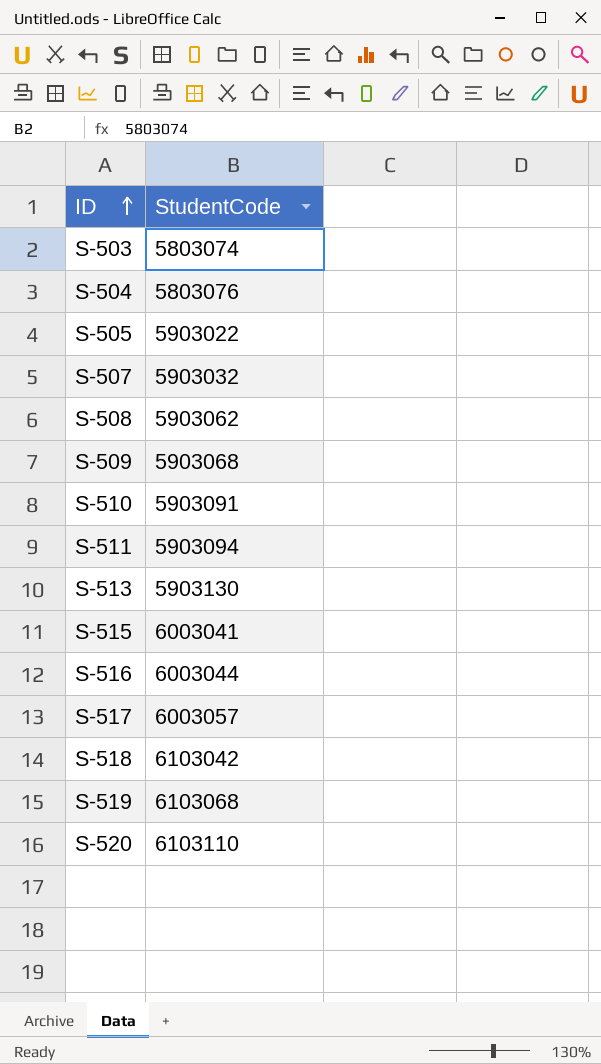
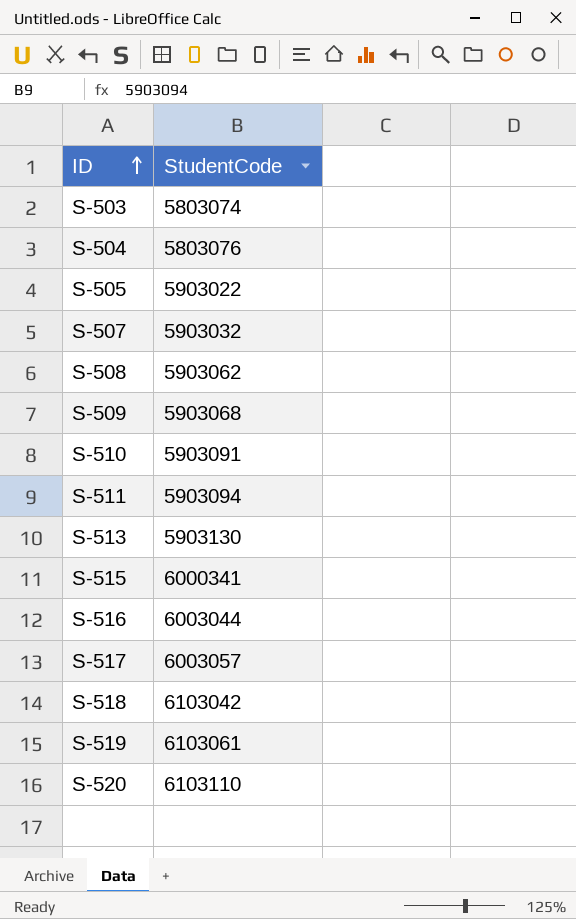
S-515 | StudentCode: 6003041 -> 6000341
S-519 | StudentCode: 6103068 -> 6103061

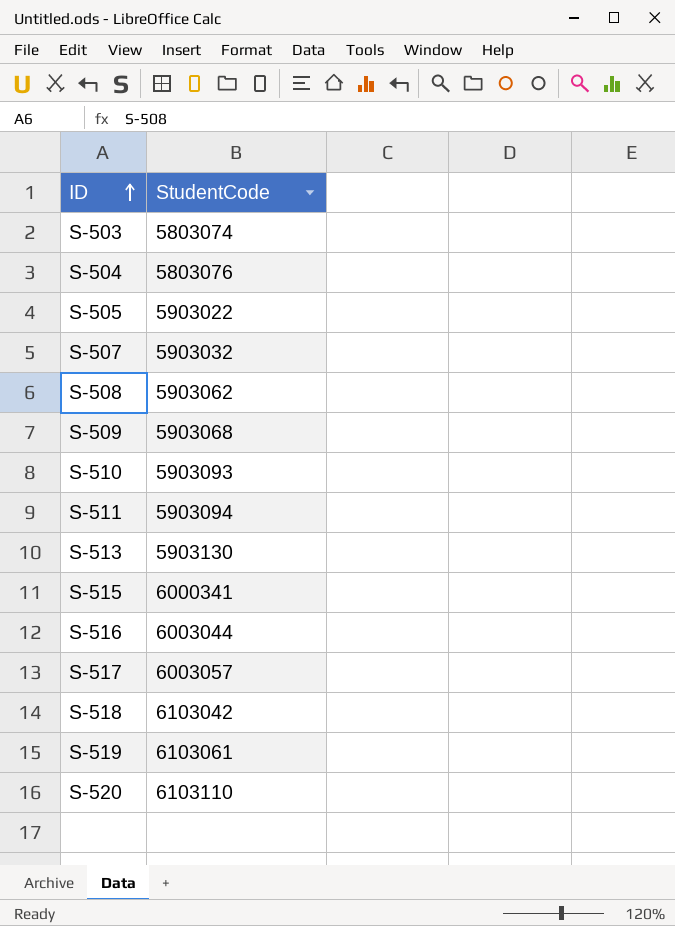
S-510 | StudentCode: 5903091 -> 5903093

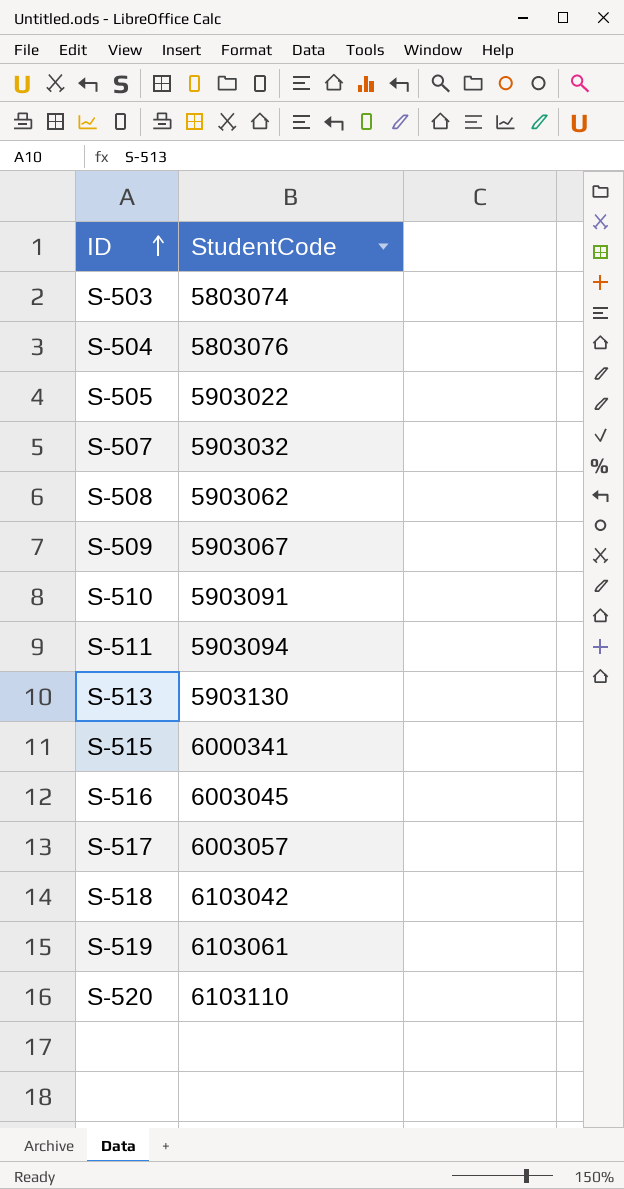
S-509 | StudentCode: 5903068 -> 5903067
S-510 | StudentCode: 5903093 -> 5903091
S-516 | StudentCode: 6003044 -> 6003045

